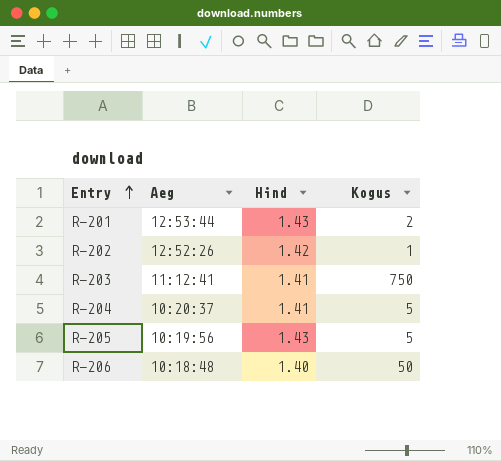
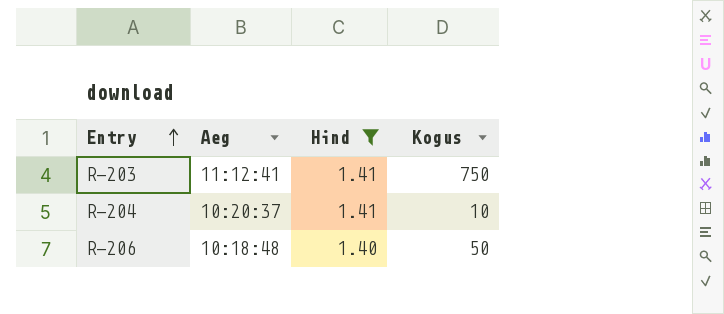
filter: none -> Hind <= 1.41
R-204 | Kogus: 5 -> 10

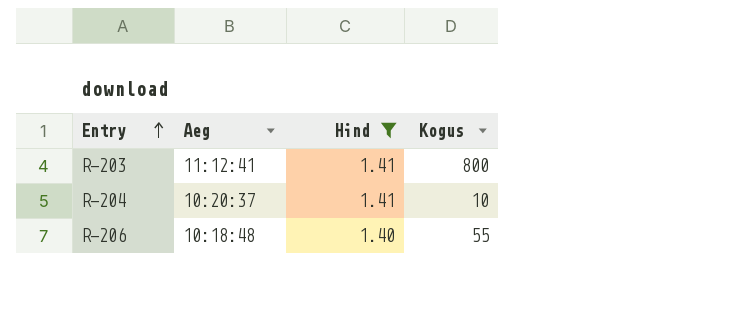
R-203 | Kogus: 750 -> 800
R-206 | Kogus: 50 -> 55

